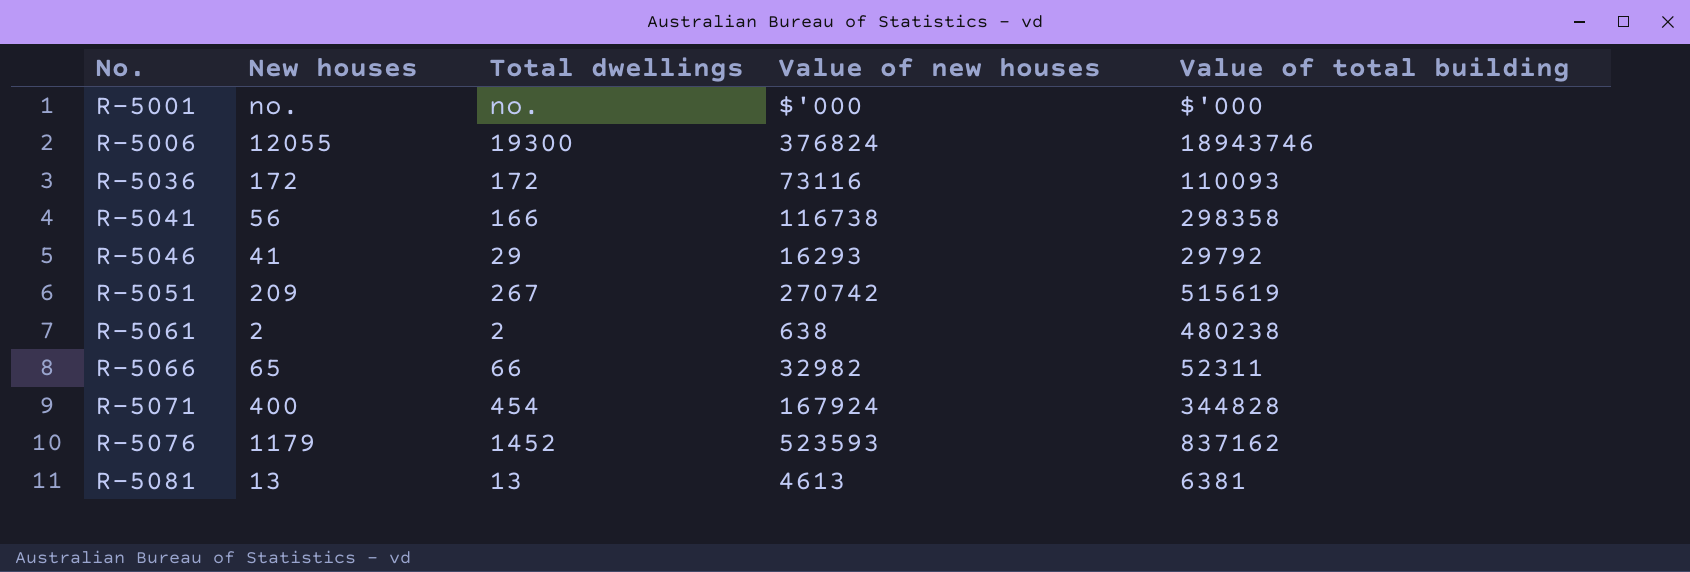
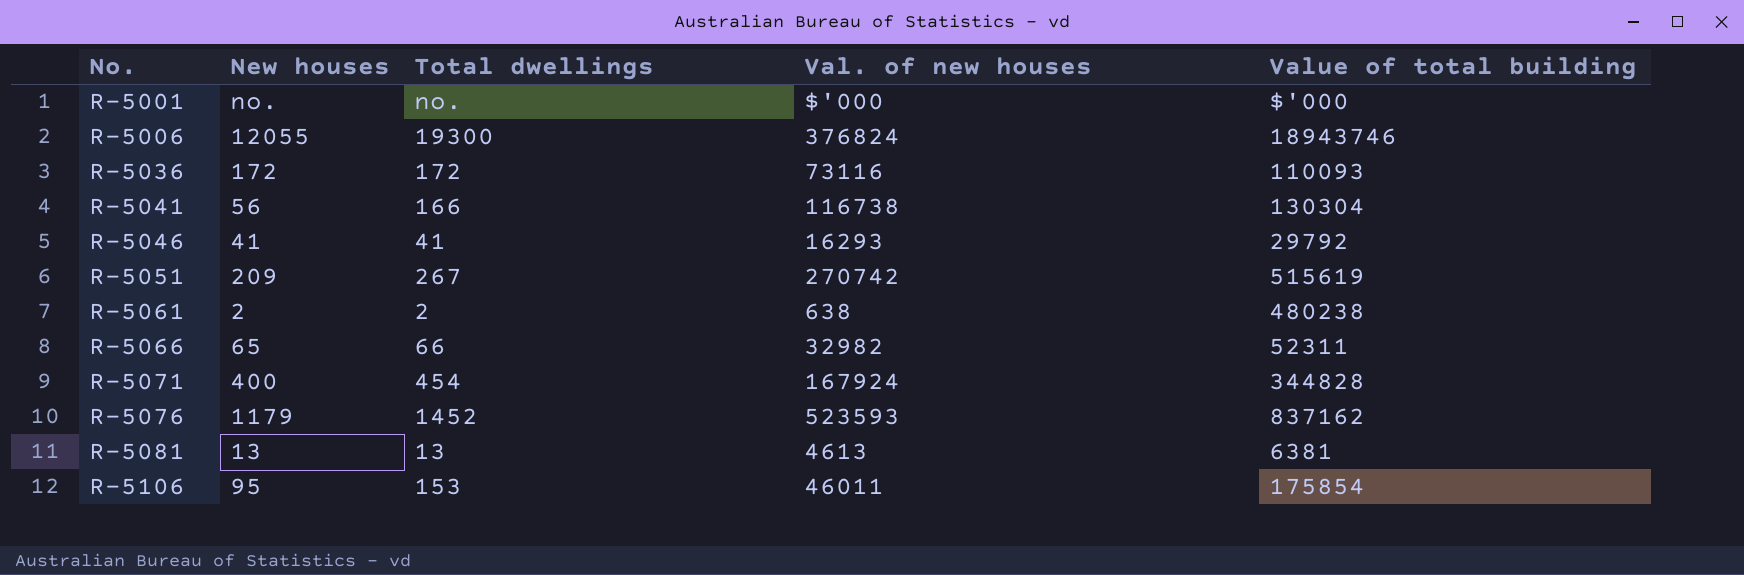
column name: Value of new houses -> Val. of new houses
R-5041 | Value of total building: 298358 -> 130304
R-5046 | Total dwellings: 29 -> 41
row R-5106: none -> 95 | 153 | 46011 | 175854

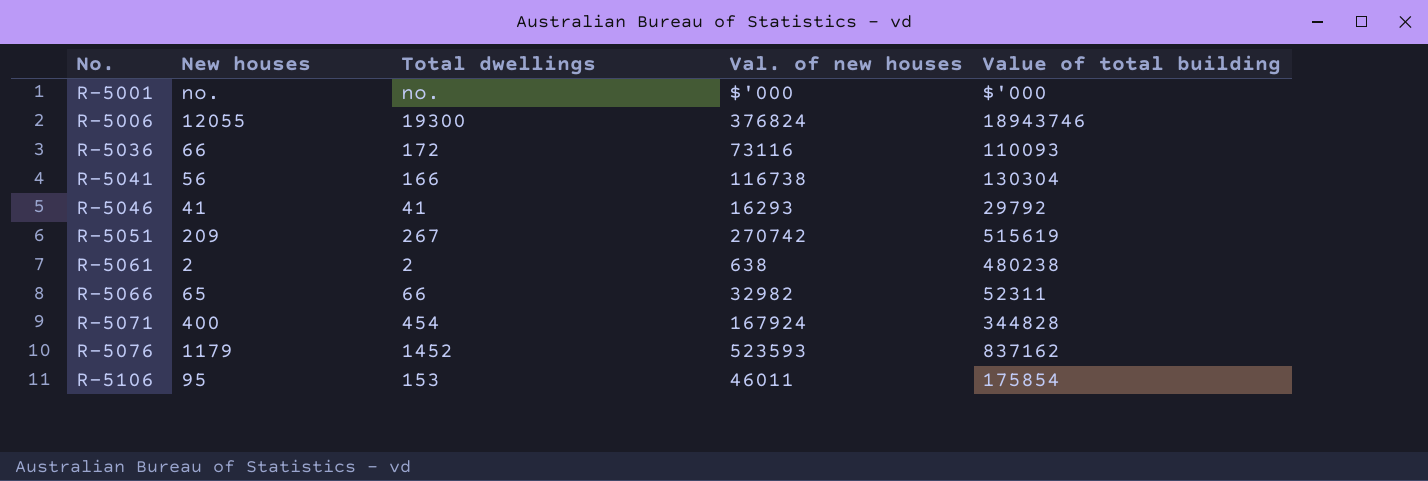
row R-5081: 13 | 13 | 4613 | 6381 -> none
R-5036 | New houses: 172 -> 66

